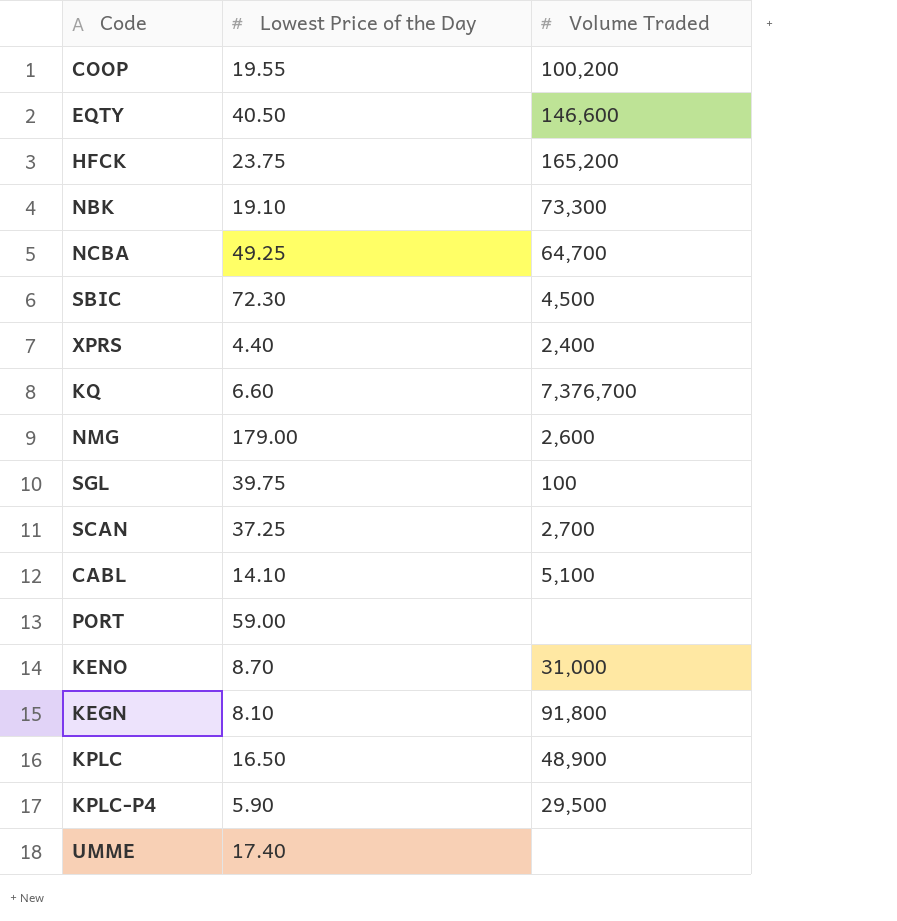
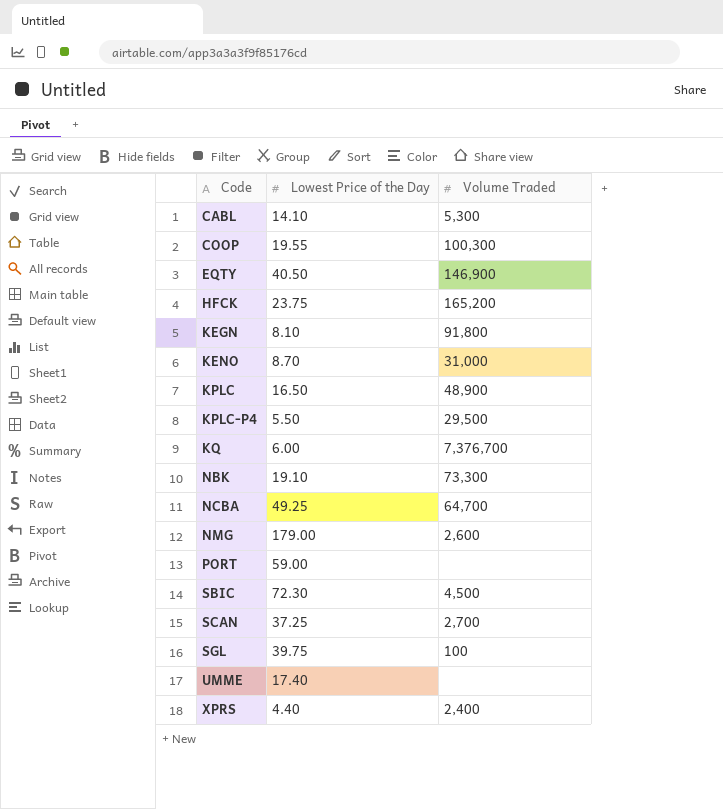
row order: none -> Code ascending
CABL | Volume Traded: 5,100 -> 5,300
COOP | Volume Traded: 100,200 -> 100,300
EQTY | Volume Traded: 146,600 -> 146,900
KPLC-P4 | Lowest Price of the Day: 5.90 -> 5.50
KQ | Lowest Price of the Day: 6.60 -> 6.00

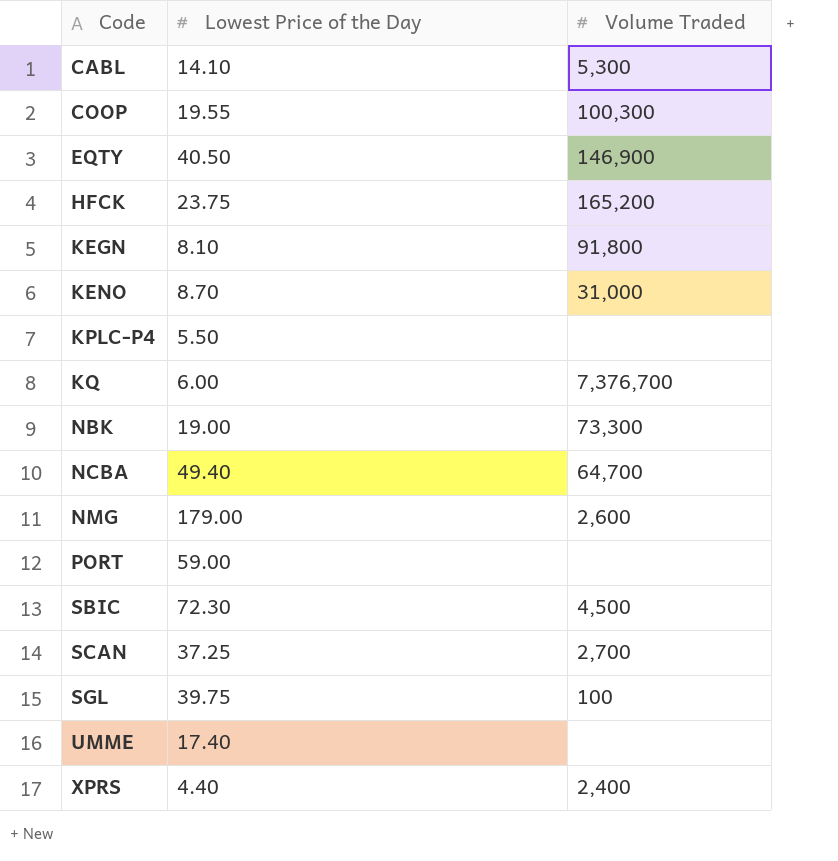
row KPLC: 16.50 | 48,900 -> none
KPLC-P4 | Volume Traded: 29,500 -> none
NBK | Lowest Price of the Day: 19.10 -> 19.00
NCBA | Lowest Price of the Day: 49.25 -> 49.40

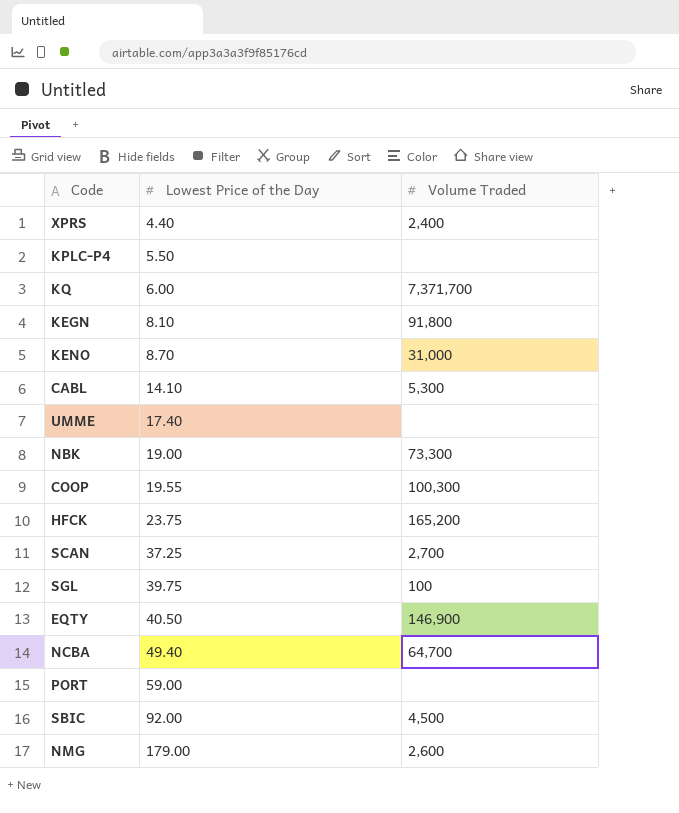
row order: Code ascending -> Lowest Price of the Day ascending
KQ | Volume Traded: 7,376,700 -> 7,371,700
SBIC | Lowest Price of the Day: 72.30 -> 92.00

